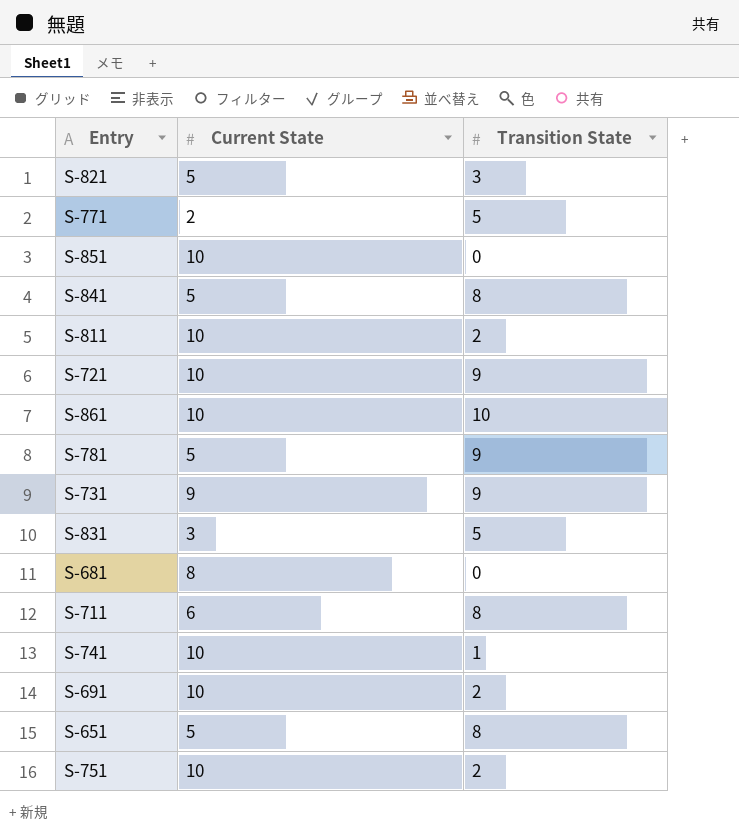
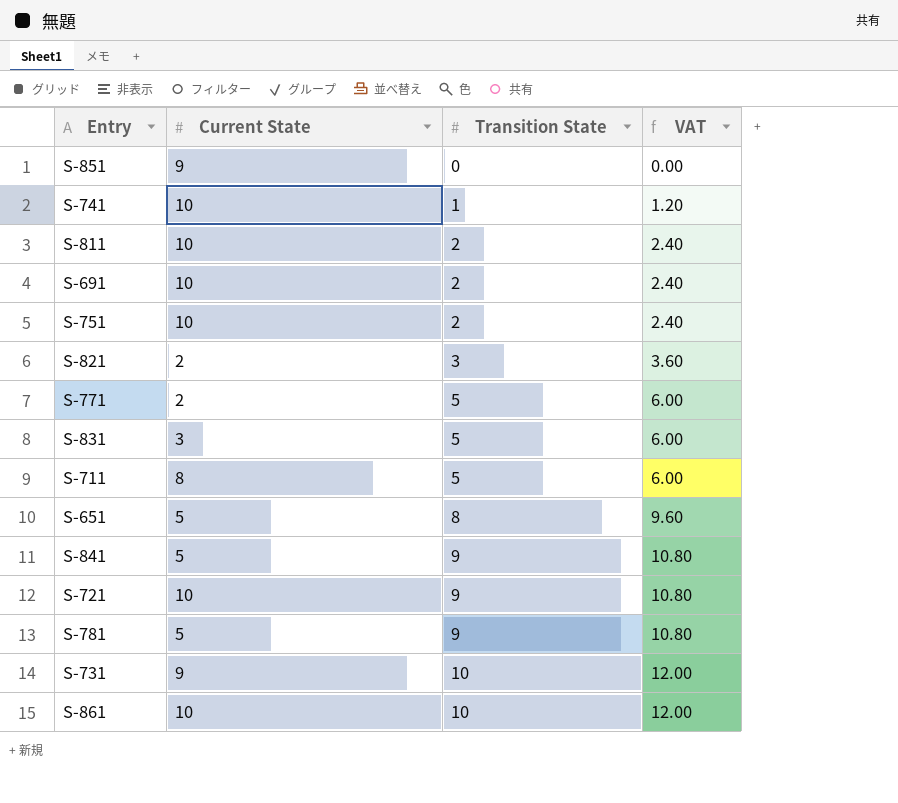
row order: none -> Transition State ascending
column VAT | formula: none -> [Transition State] * 1.2
row S-681: 8 | 0 -> none
S-851 | Current State: 10 -> 9
S-821 | Current State: 5 -> 2
S-711 | Current State: 6 -> 8
S-711 | Transition State: 8 -> 5
S-841 | Transition State: 8 -> 9
S-731 | Transition State: 9 -> 10

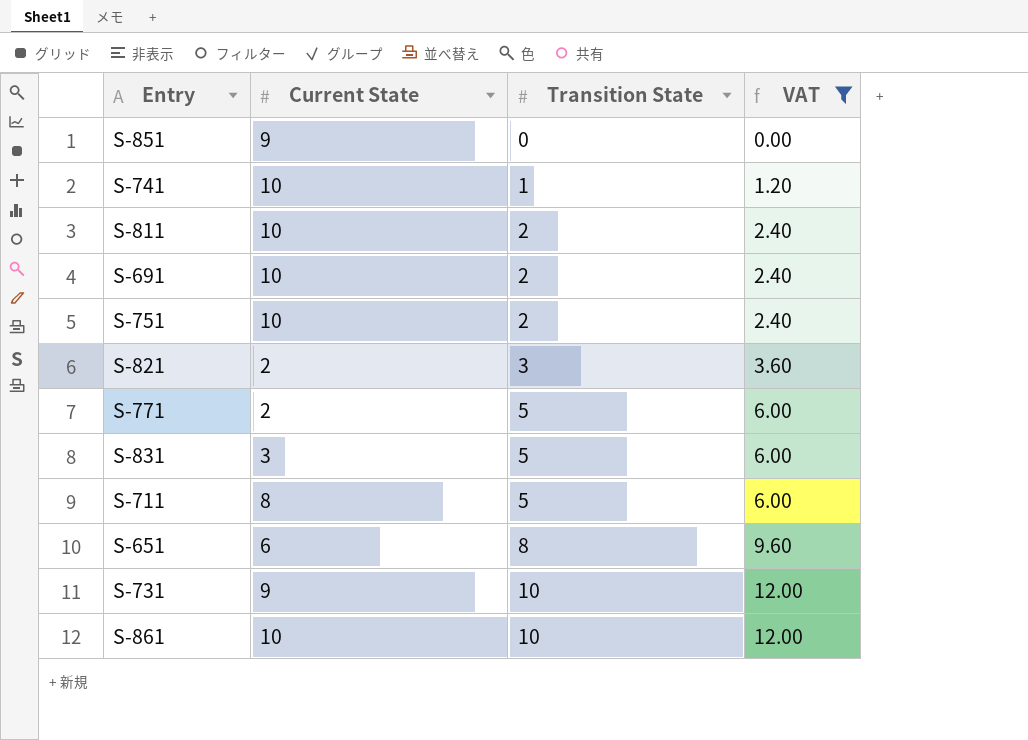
filter: none -> VAT != 10.80
S-651 | Current State: 5 -> 6

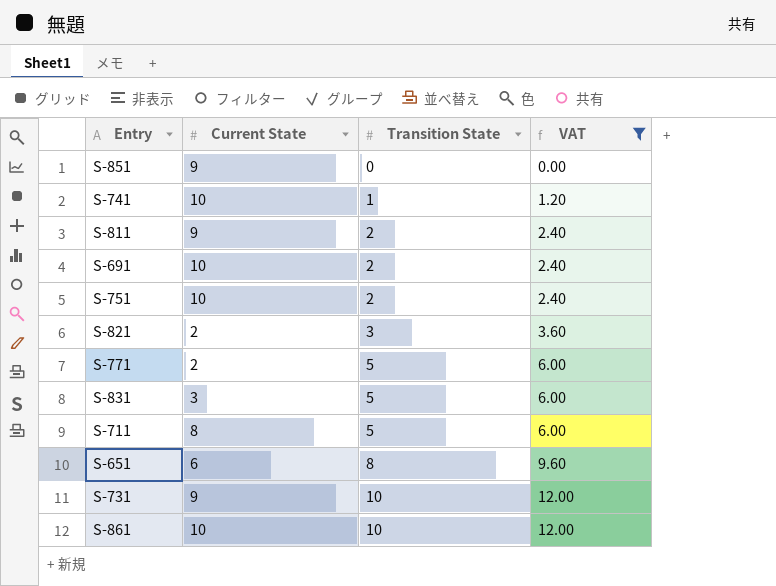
S-811 | Current State: 10 -> 9

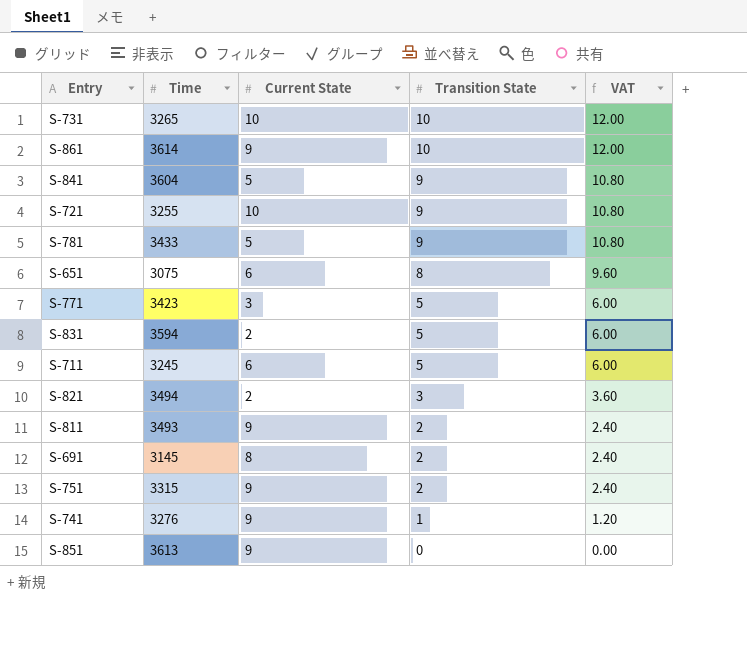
filter: VAT != 10.80 -> none
row order: Transition State ascending -> Transition State descending
column Time | position: none -> 2
S-731 | Current State: 9 -> 10
S-861 | Current State: 10 -> 9
S-771 | Current State: 2 -> 3
S-831 | Current State: 3 -> 2
S-711 | Current State: 8 -> 6
S-691 | Current State: 10 -> 8
S-751 | Current State: 10 -> 9
S-741 | Current State: 10 -> 9

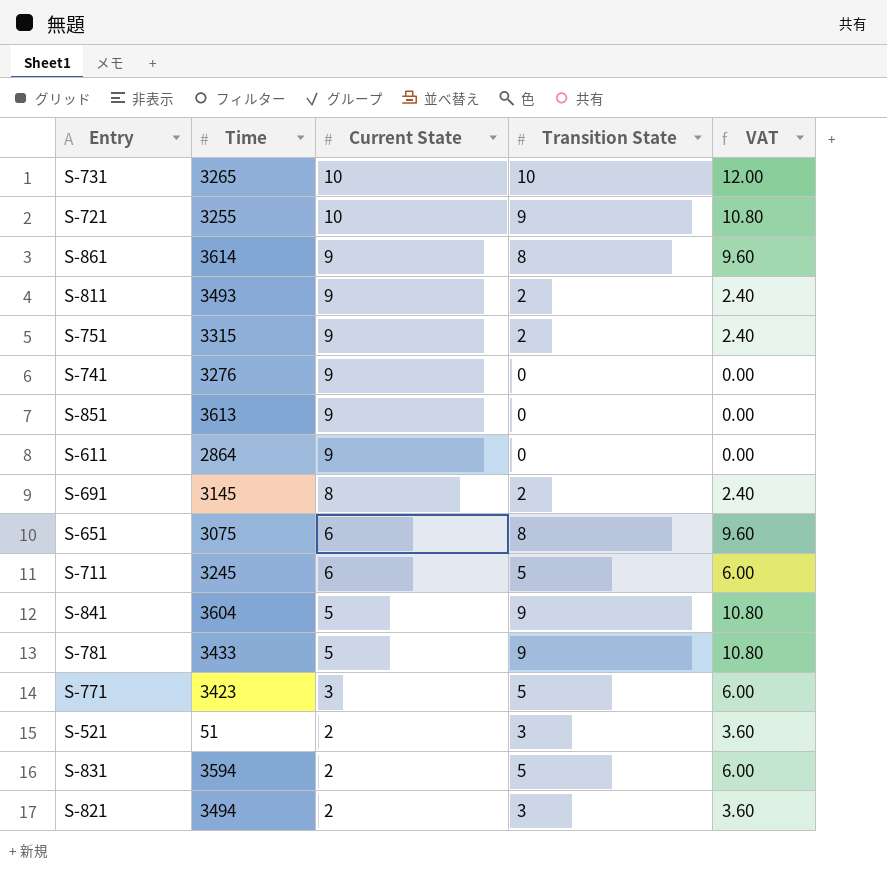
row order: Transition State descending -> Current State descending
S-861 | Transition State: 10 -> 8
S-861 | VAT: 12.00 -> 9.60
S-741 | Transition State: 1 -> 0
S-741 | VAT: 1.20 -> 0.00
row S-611: none -> 2864 | 9 | 0 | 0.00
row S-521: none -> 51 | 2 | 3 | 3.60

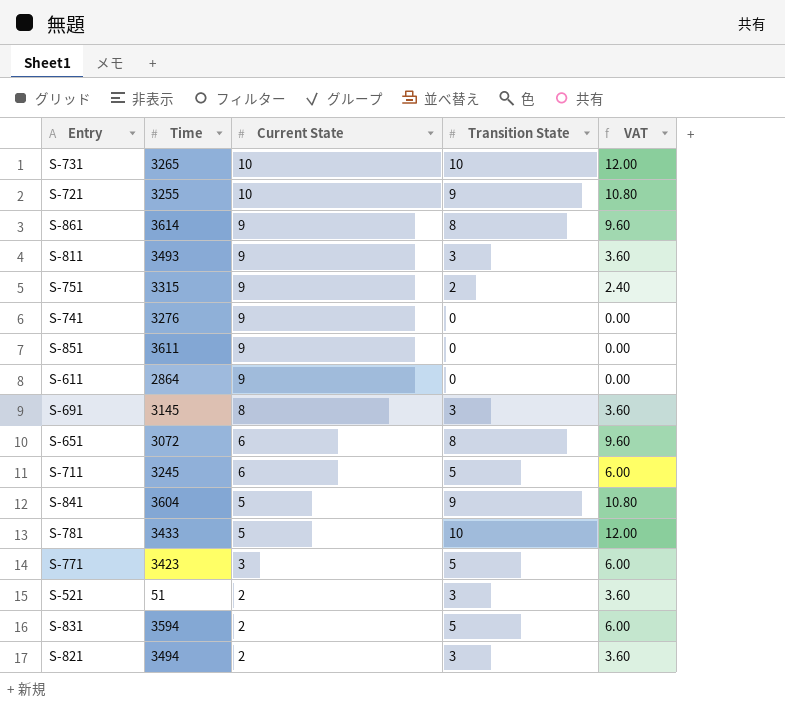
S-811 | Transition State: 2 -> 3
S-811 | VAT: 2.40 -> 3.60
S-851 | Time: 3613 -> 3611
S-691 | Transition State: 2 -> 3
S-691 | VAT: 2.40 -> 3.60
S-651 | Time: 3075 -> 3072
S-781 | Transition State: 9 -> 10
S-781 | VAT: 10.80 -> 12.00

